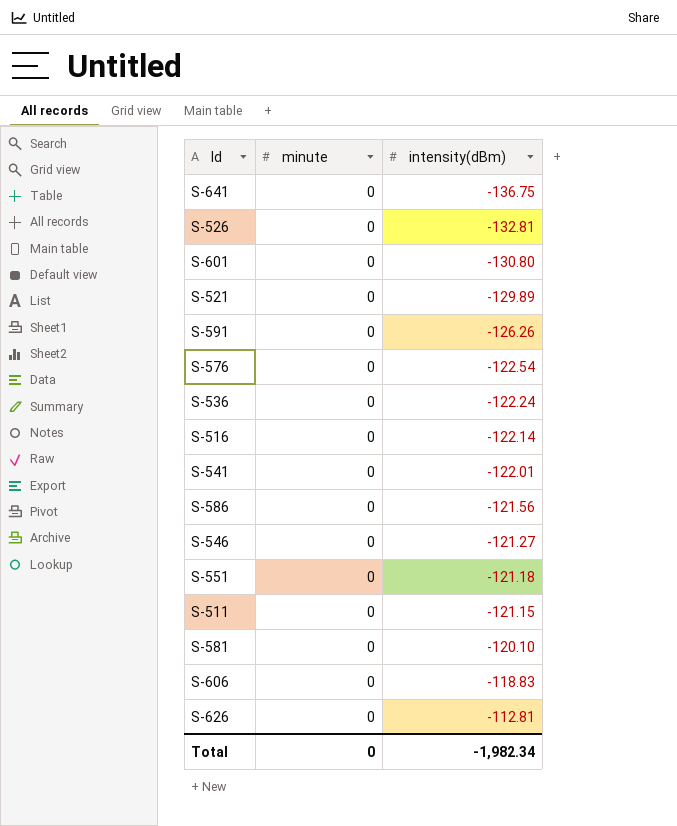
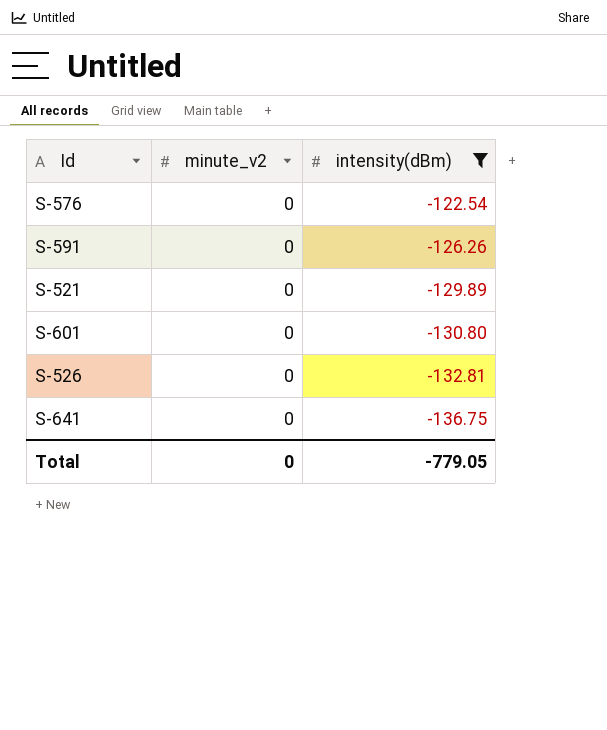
filter: none -> intensity(dBm) <= -122.54
row order: intensity(dBm) ascending -> intensity(dBm) descending
column name: minute -> minute_v2
Total | intensity(dBm): -1,982.34 -> -779.05

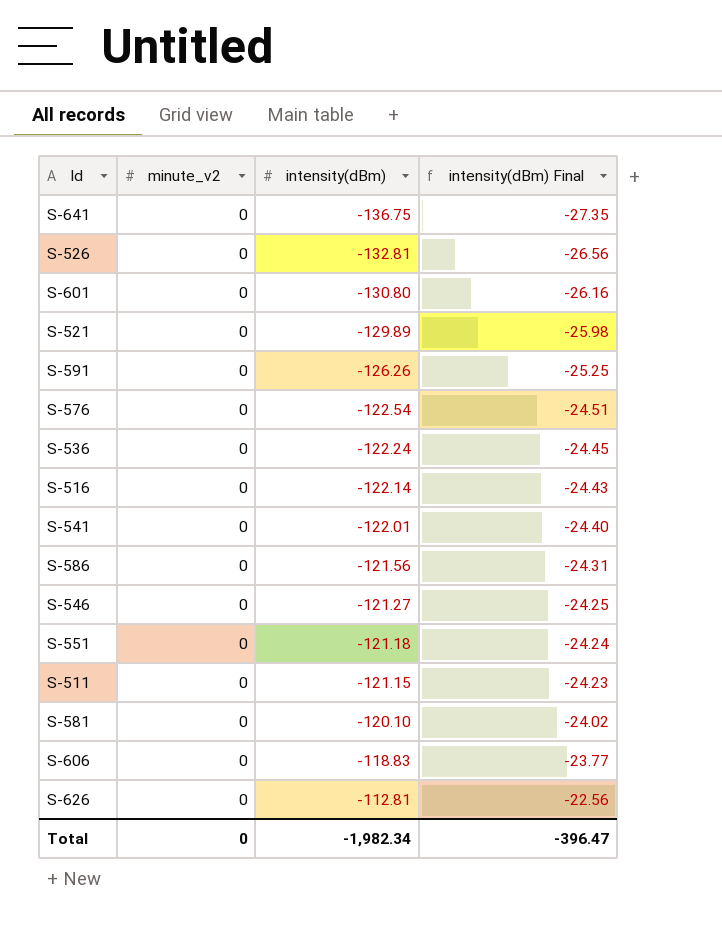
filter: intensity(dBm) <= -122.54 -> none
row order: intensity(dBm) descending -> intensity(dBm) ascending
column intensity(dBm) Final | formula: none -> [intensity(dBm)] * 0.2
Total | intensity(dBm): -779.05 -> -1,982.34

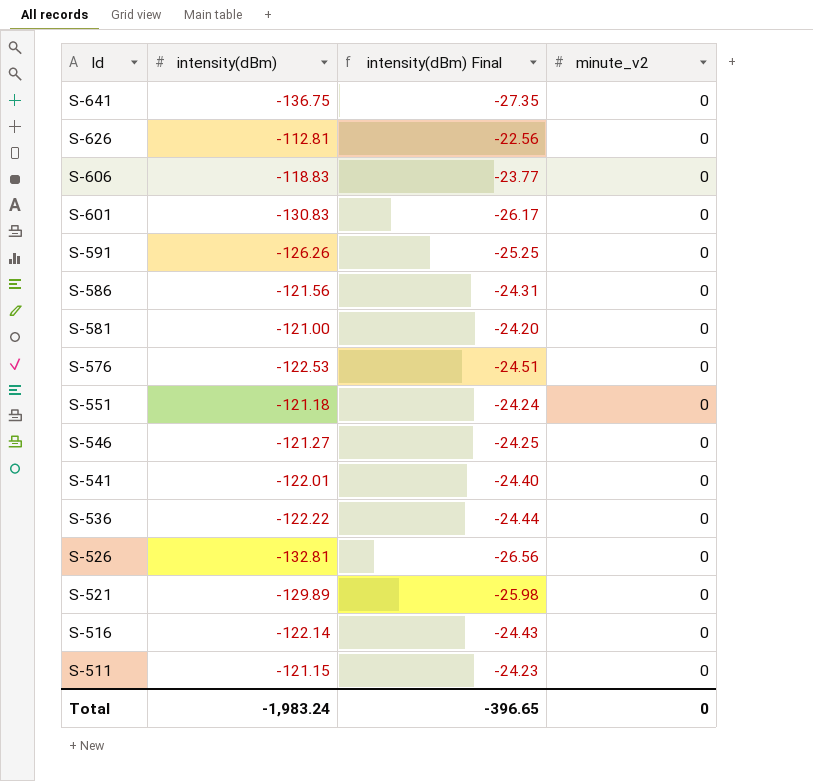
row order: intensity(dBm) ascending -> Id descending
column minute_v2 | position: 2 -> 4
S-601 | intensity(dBm): -130.80 -> -130.83
S-601 | intensity(dBm) Final: -26.16 -> -26.17
S-581 | intensity(dBm): -120.10 -> -121.00
S-581 | intensity(dBm) Final: -24.02 -> -24.20
S-576 | intensity(dBm): -122.54 -> -122.53
S-536 | intensity(dBm): -122.24 -> -122.22
S-536 | intensity(dBm) Final: -24.45 -> -24.44
Total | intensity(dBm): -1,982.34 -> -1,983.24
Total | intensity(dBm) Final: -396.47 -> -396.65

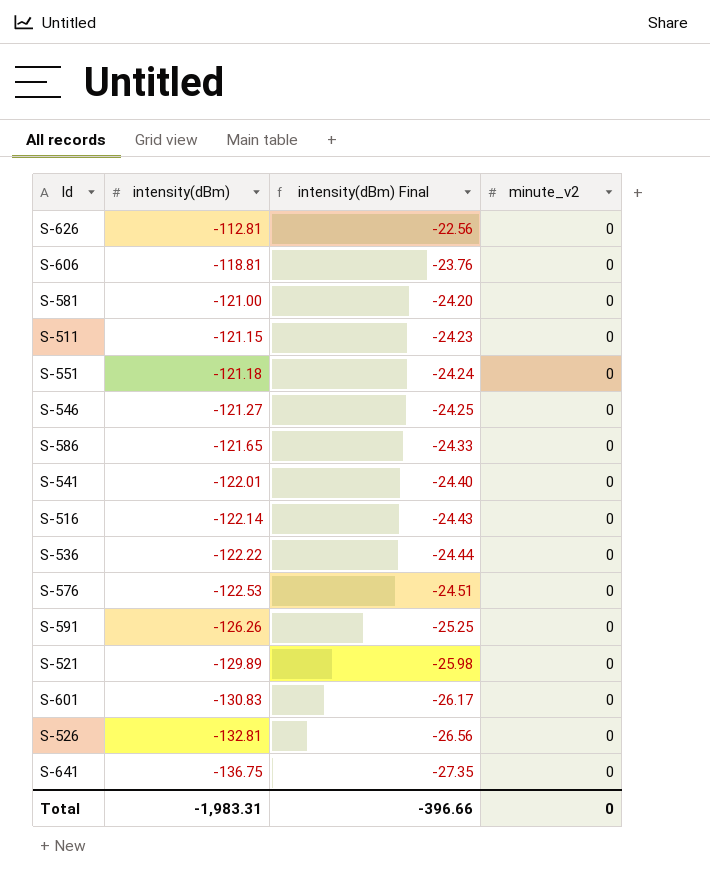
row order: Id descending -> intensity(dBm) descending
S-606 | intensity(dBm): -118.83 -> -118.81
S-606 | intensity(dBm) Final: -23.77 -> -23.76
S-586 | intensity(dBm): -121.56 -> -121.65
S-586 | intensity(dBm) Final: -24.31 -> -24.33
Total | intensity(dBm): -1,983.24 -> -1,983.31
Total | intensity(dBm) Final: -396.65 -> -396.66

